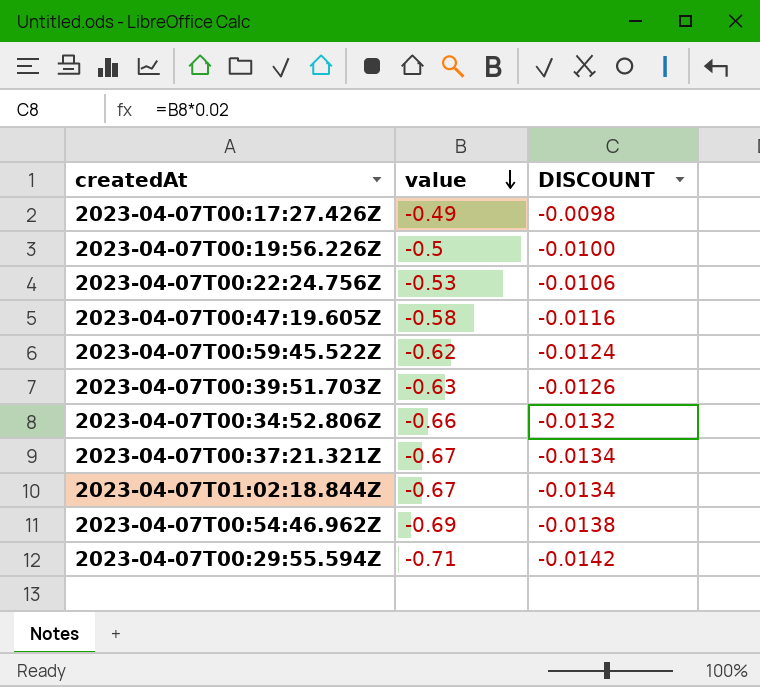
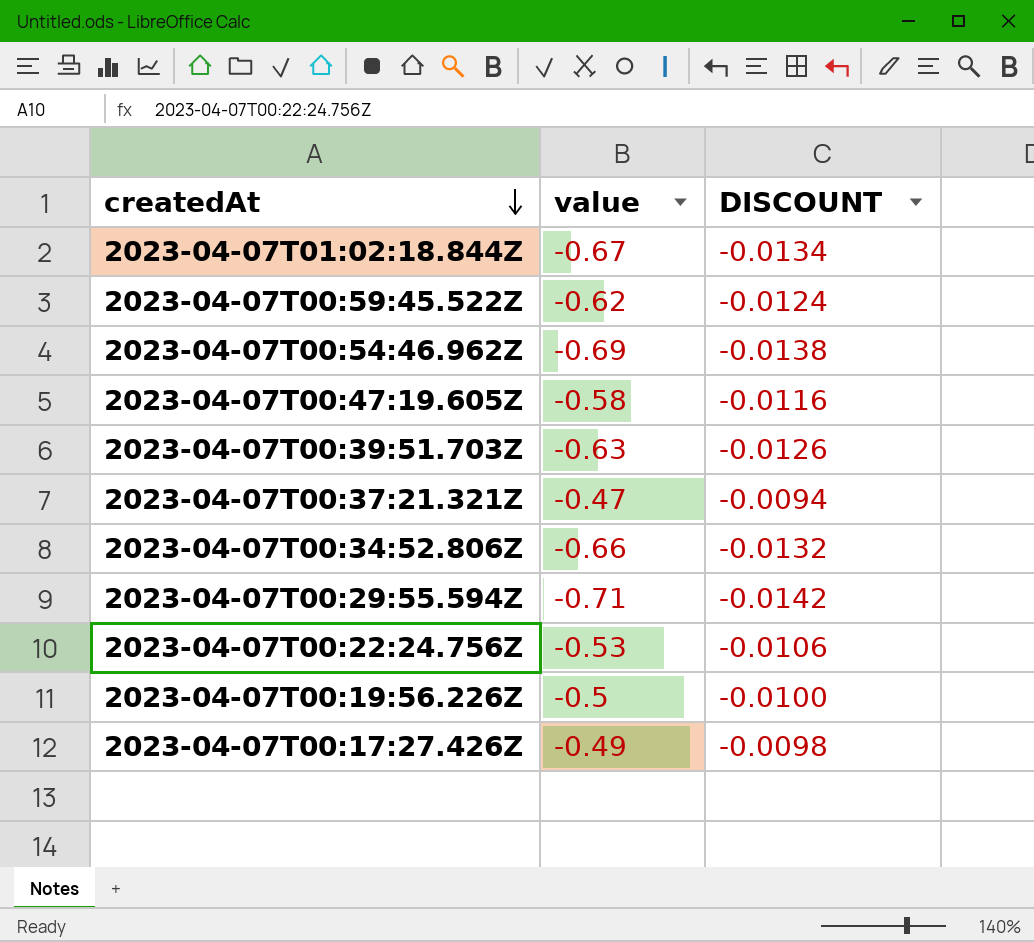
row order: value descending -> createdAt descending
2023-04-07T00:37:21.321Z | value: -0.67 -> -0.47
2023-04-07T00:37:21.321Z | DISCOUNT: -0.0134 -> -0.0094

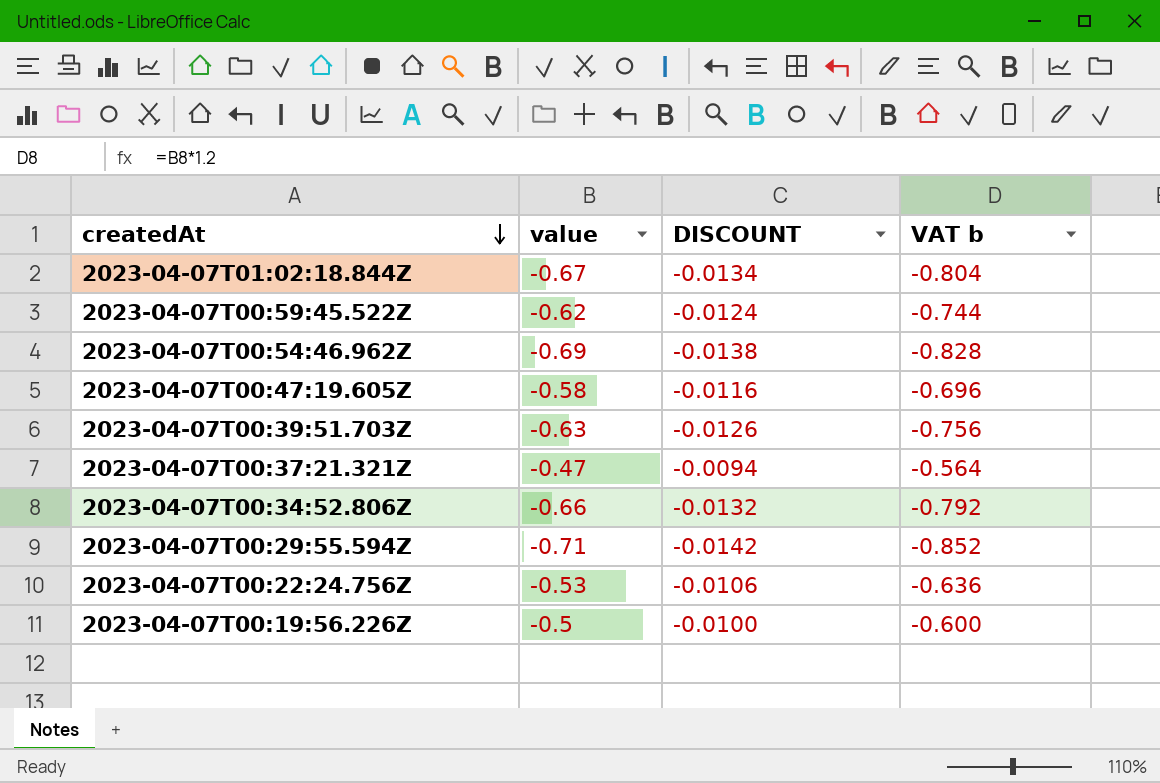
column VAT b | formula: none -> [value] * 1.2
row 2023-04-07T00:17:27.426Z: -0.49 | -0.0098 -> none

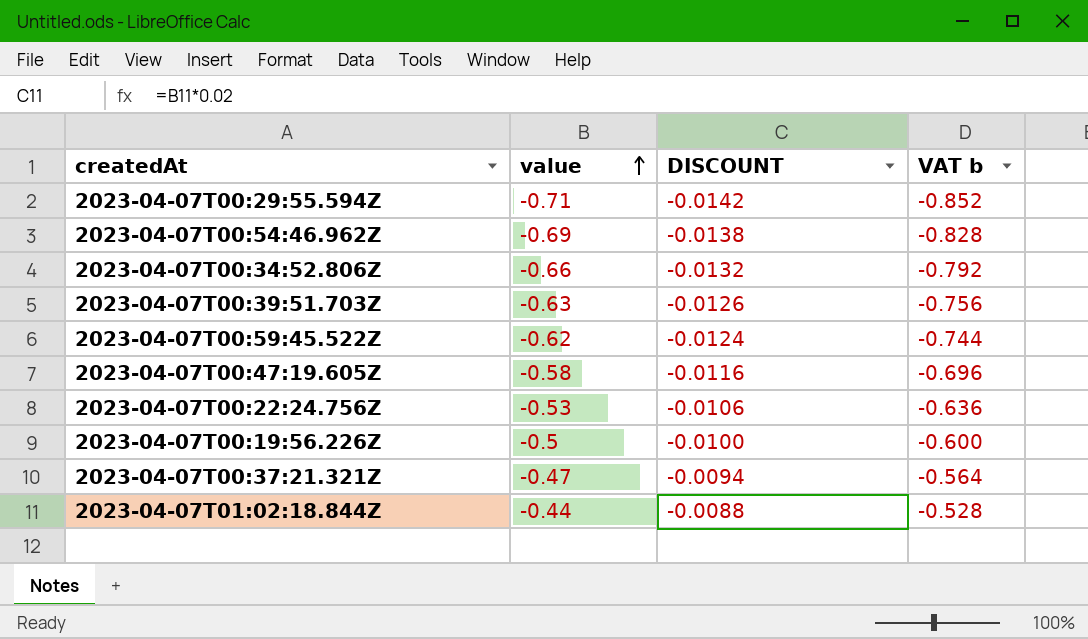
row order: createdAt descending -> value ascending
2023-04-07T01:02:18.844Z | value: -0.67 -> -0.44
2023-04-07T01:02:18.844Z | DISCOUNT: -0.0134 -> -0.0088
2023-04-07T01:02:18.844Z | VAT b: -0.804 -> -0.528

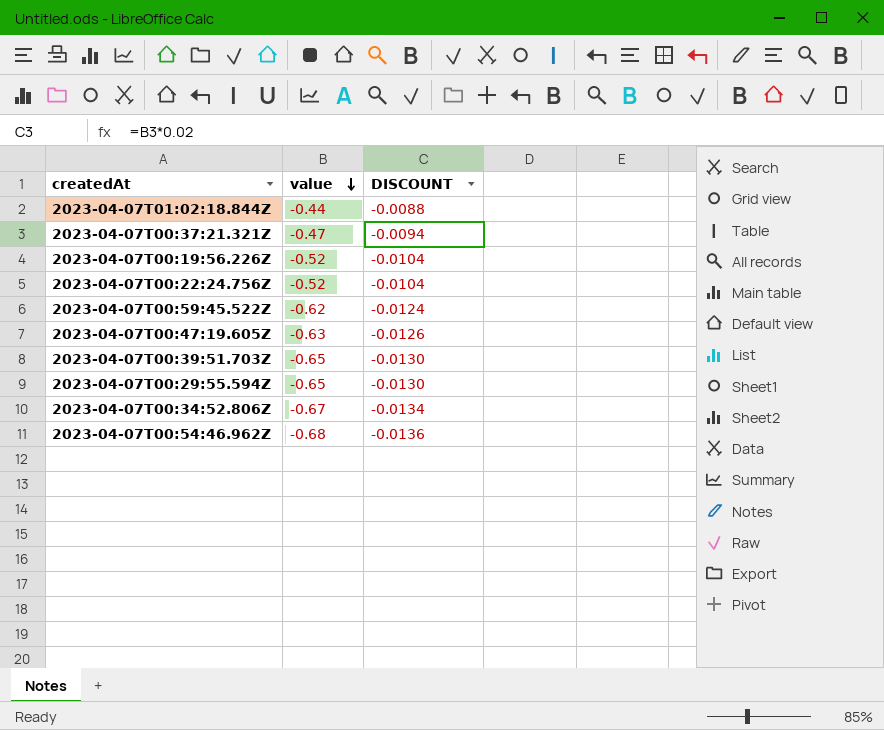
row order: value ascending -> value descending
column VAT b | formula: [value] * 1.2 -> none
2023-04-07T00:19:56.226Z | value: -0.5 -> -0.52
2023-04-07T00:19:56.226Z | DISCOUNT: -0.0100 -> -0.0104
2023-04-07T00:22:24.756Z | value: -0.53 -> -0.52
2023-04-07T00:22:24.756Z | DISCOUNT: -0.0106 -> -0.0104
2023-04-07T00:47:19.605Z | value: -0.58 -> -0.63
2023-04-07T00:47:19.605Z | DISCOUNT: -0.0116 -> -0.0126
2023-04-07T00:39:51.703Z | value: -0.63 -> -0.65
2023-04-07T00:39:51.703Z | DISCOUNT: -0.0126 -> -0.0130
2023-04-07T00:29:55.594Z | value: -0.71 -> -0.65
2023-04-07T00:29:55.594Z | DISCOUNT: -0.0142 -> -0.0130
2023-04-07T00:34:52.806Z | value: -0.66 -> -0.67
2023-04-07T00:34:52.806Z | DISCOUNT: -0.0132 -> -0.0134
2023-04-07T00:54:46.962Z | value: -0.69 -> -0.68
2023-04-07T00:54:46.962Z | DISCOUNT: -0.0138 -> -0.0136

